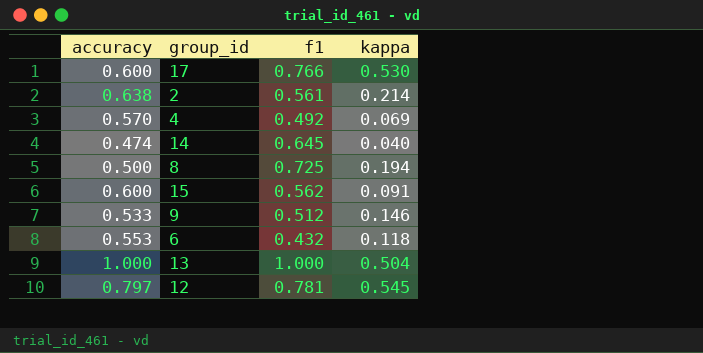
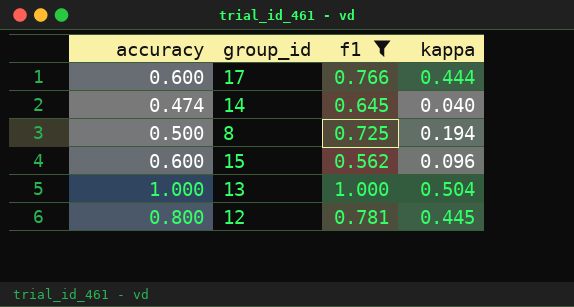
filter: none -> f1 >= 0.562
17 | kappa: 0.530 -> 0.444
15 | kappa: 0.091 -> 0.096
12 | accuracy: 0.797 -> 0.800
12 | kappa: 0.545 -> 0.445

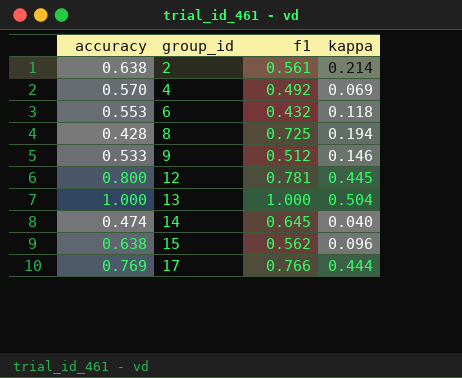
filter: f1 >= 0.562 -> none
row order: none -> group_id ascending
8 | accuracy: 0.500 -> 0.428
15 | accuracy: 0.600 -> 0.638
17 | accuracy: 0.600 -> 0.769

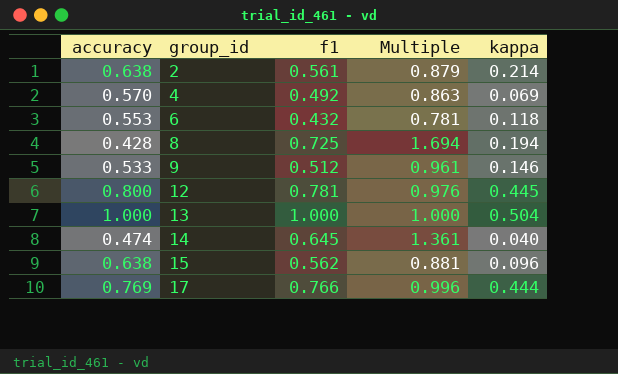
column Multiple | formula: none -> [f1] / [accuracy]

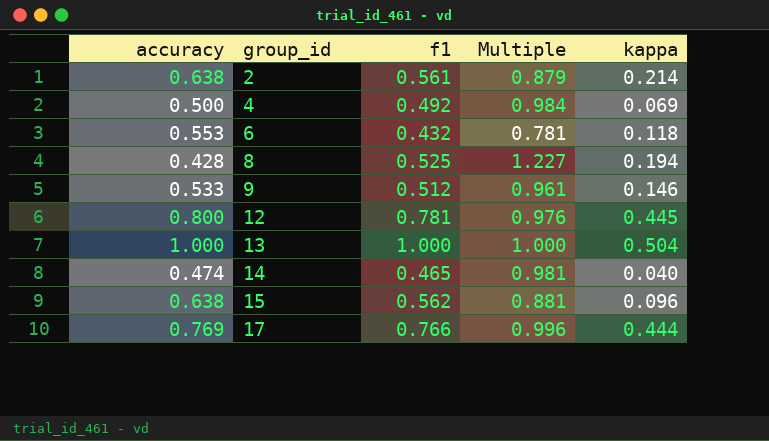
4 | accuracy: 0.570 -> 0.500
4 | Multiple: 0.863 -> 0.984
8 | f1: 0.725 -> 0.525
8 | Multiple: 1.694 -> 1.227
14 | f1: 0.645 -> 0.465
14 | Multiple: 1.361 -> 0.981

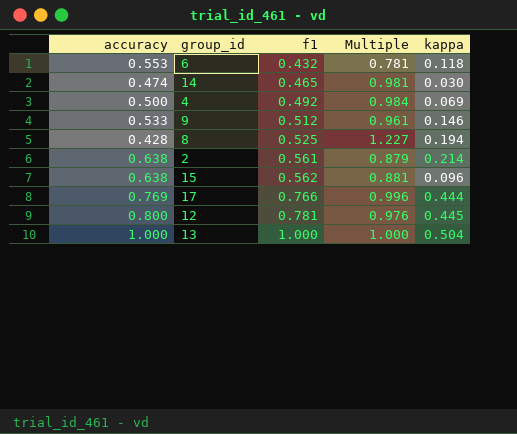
row order: group_id ascending -> f1 ascending
14 | kappa: 0.040 -> 0.030

